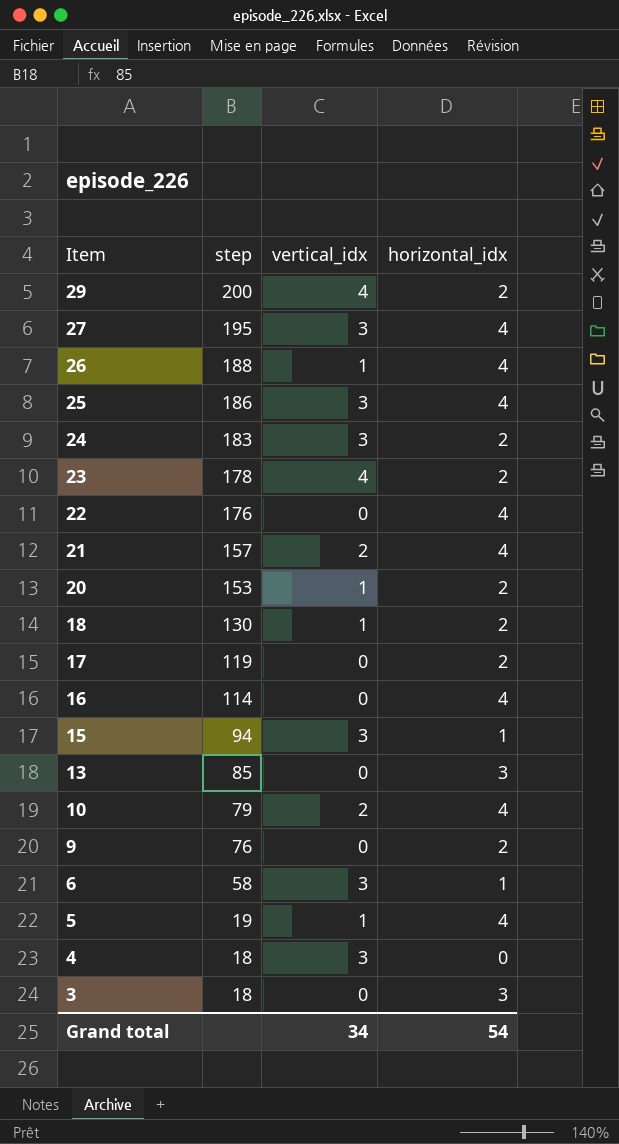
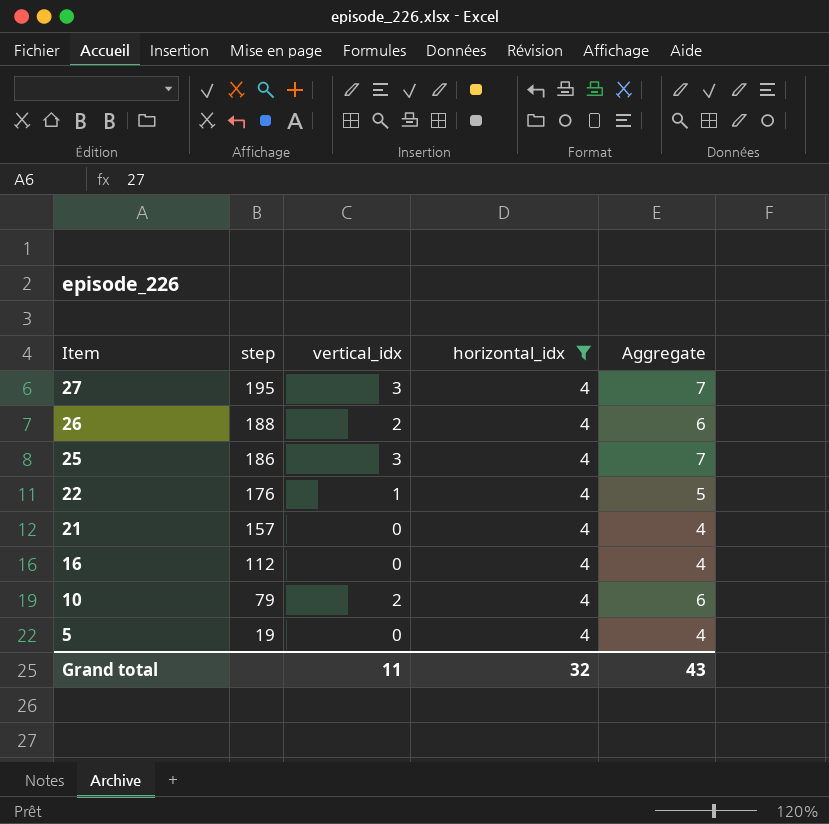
filter: none -> horizontal_idx = 4
column Aggregate | formula: none -> [vertical_idx] + [horizontal_idx]
26 | vertical_idx: 1 -> 2
22 | vertical_idx: 0 -> 1
21 | vertical_idx: 2 -> 0
16 | step: 114 -> 112
5 | vertical_idx: 1 -> 0
Grand total | vertical_idx: 34 -> 11
Grand total | horizontal_idx: 54 -> 32

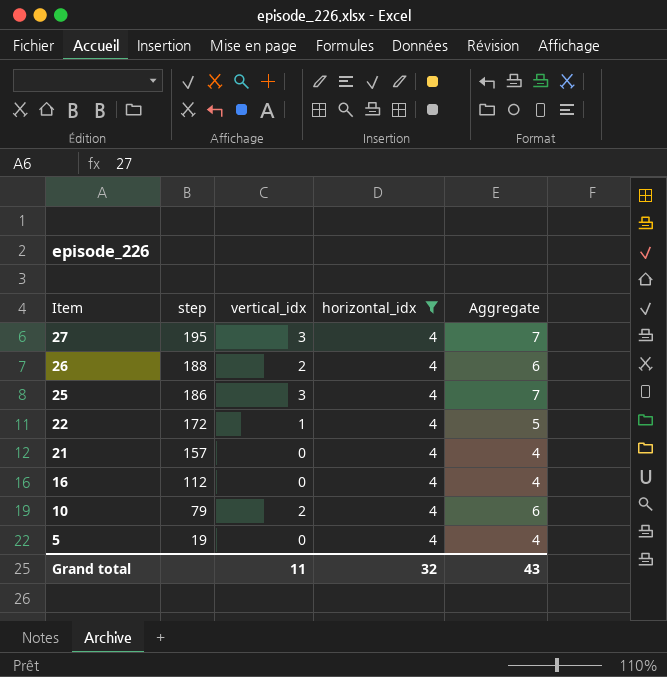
22 | step: 176 -> 172

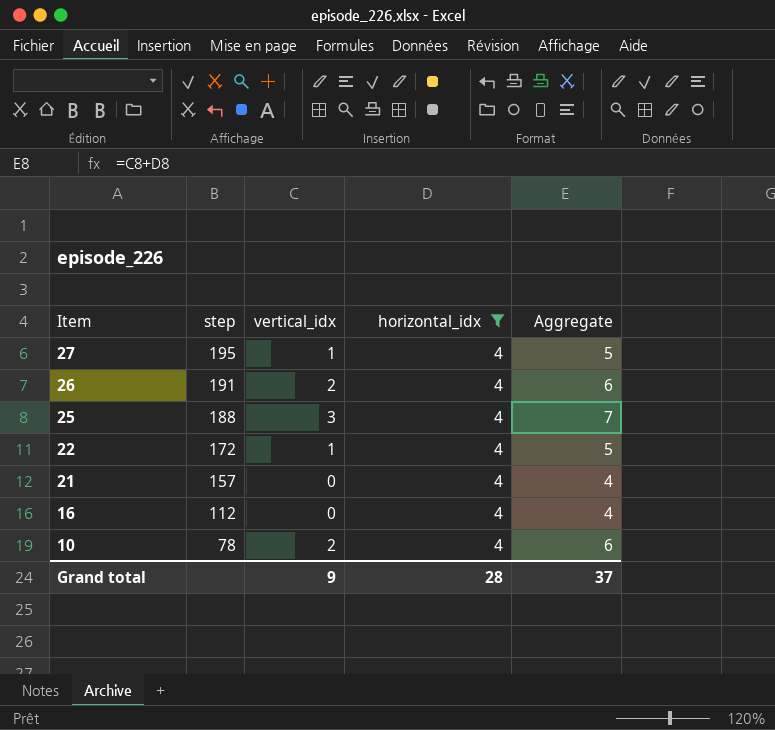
row 5: 19 | 0 | 4 | 4 -> none
27 | vertical_idx: 3 -> 1
27 | Aggregate: 7 -> 5
26 | step: 188 -> 191
25 | step: 186 -> 188
10 | step: 79 -> 78
Grand total | vertical_idx: 11 -> 9
Grand total | horizontal_idx: 32 -> 28
Grand total | Aggregate: 43 -> 37

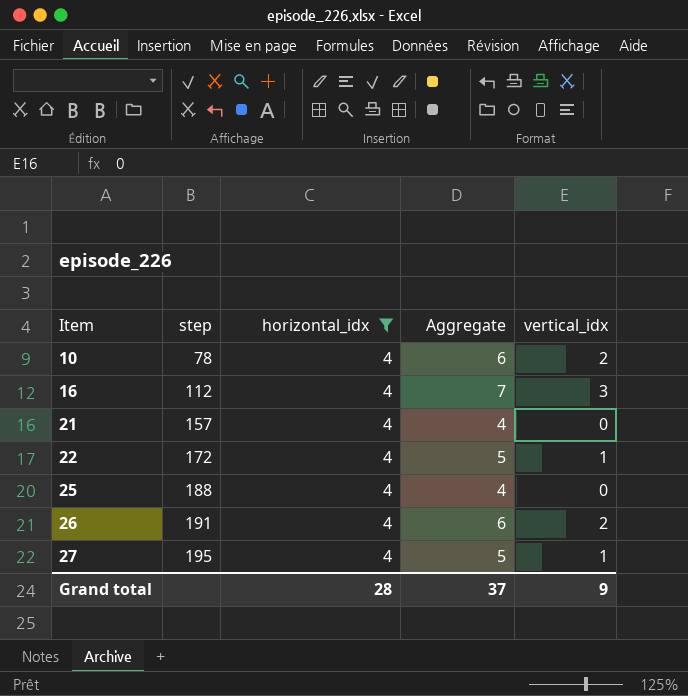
row order: Item descending -> Item ascending
column vertical_idx | position: 3 -> 5
16 | Aggregate: 4 -> 7
16 | vertical_idx: 0 -> 3
25 | Aggregate: 7 -> 4
25 | vertical_idx: 3 -> 0

